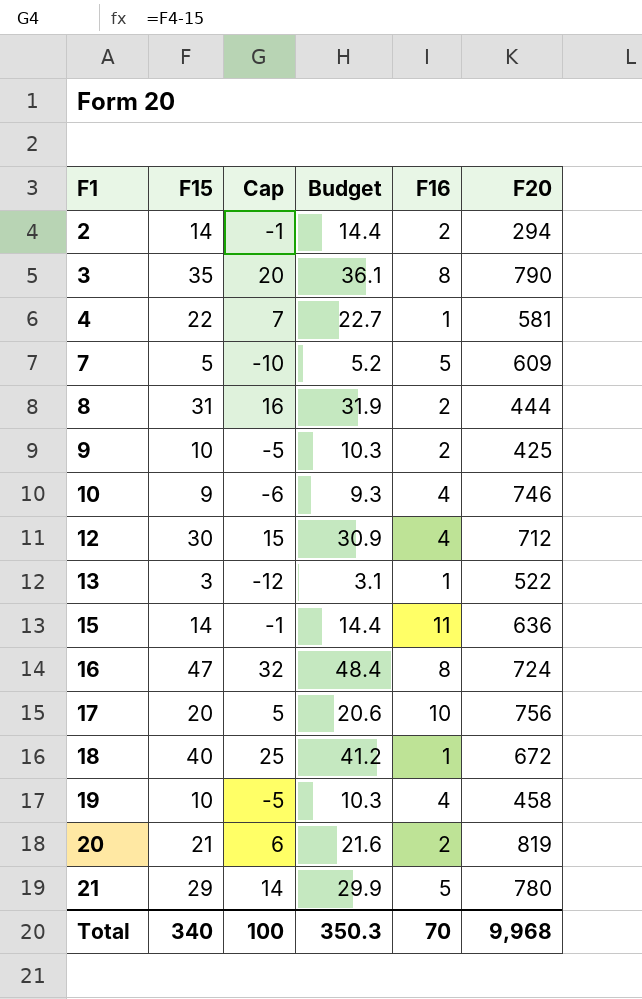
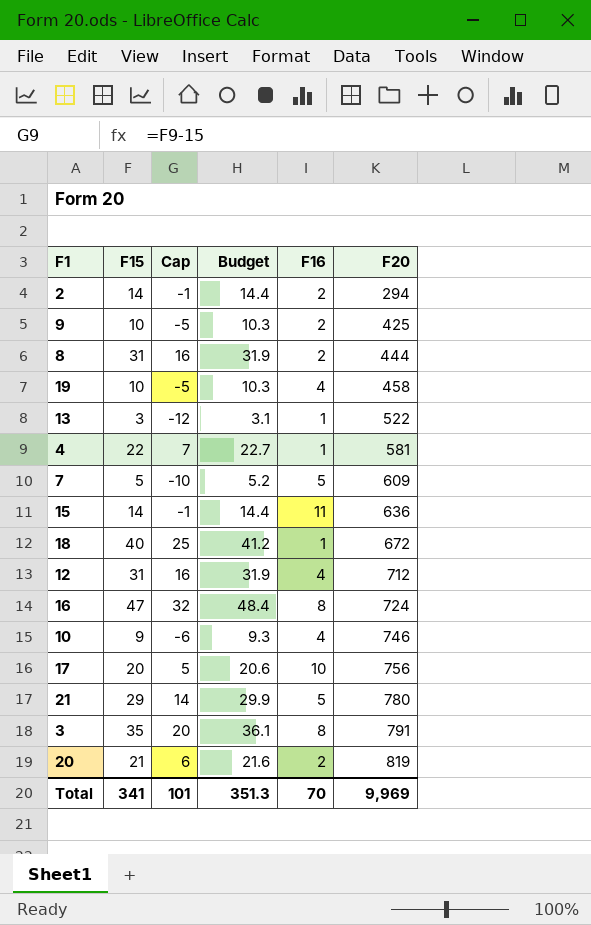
row order: F1 ascending -> F20 ascending
12 | F15: 30 -> 31
12 | Cap: 15 -> 16
12 | Budget: 30.9 -> 31.9
3 | F20: 790 -> 791
Total | F15: 340 -> 341
Total | Cap: 100 -> 101
Total | Budget: 350.3 -> 351.3
Total | F20: 9,968 -> 9,969

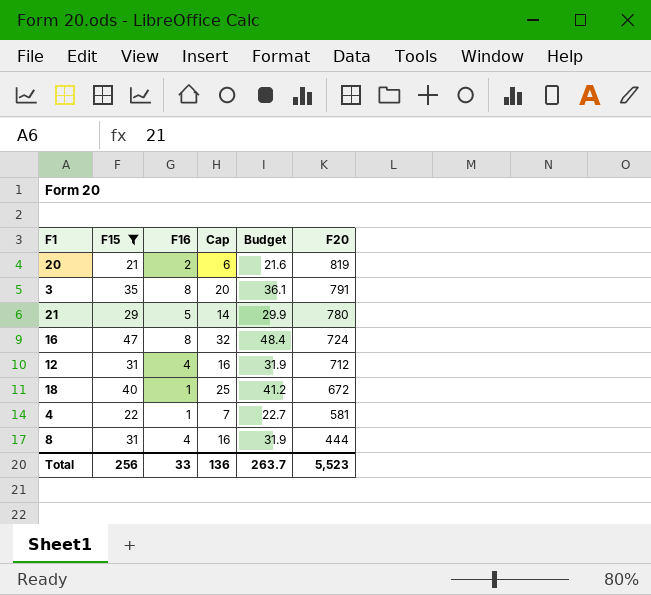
filter: none -> F15 >= 21
row order: F20 ascending -> F20 descending
column F16 | position: 5 -> 3
8 | F16: 2 -> 4
Total | F15: 341 -> 256
Total | F16: 70 -> 33
Total | Cap: 101 -> 136
Total | Budget: 351.3 -> 263.7
Total | F20: 9,969 -> 5,523

